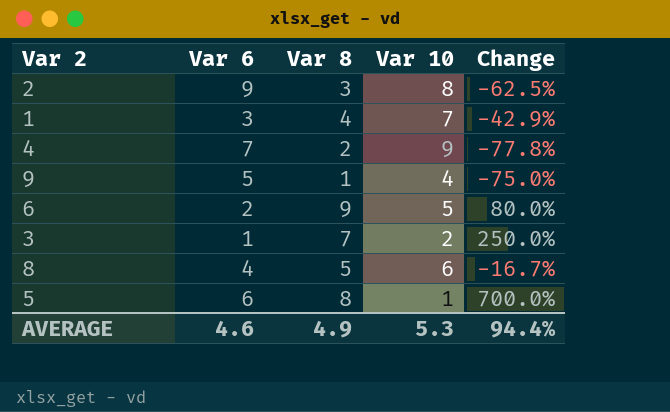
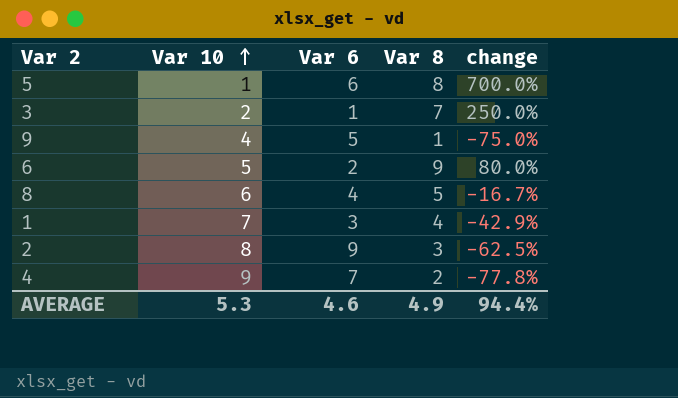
row order: none -> Var 10 ascending
column Var 10 | position: 4 -> 2
column name: Change -> change

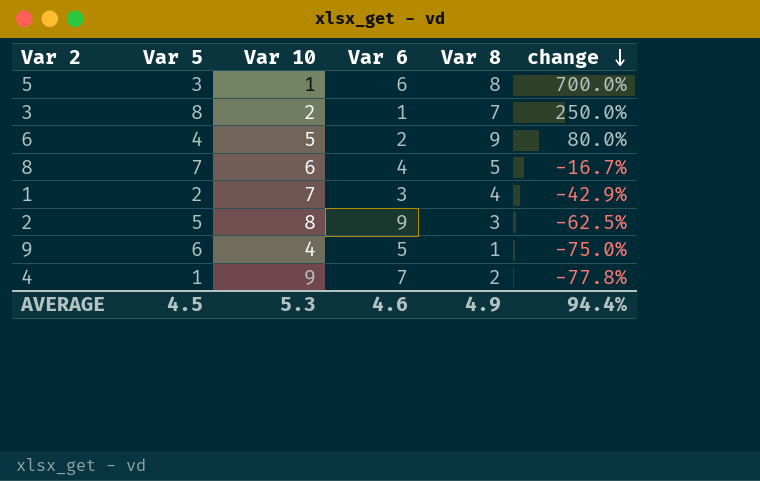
row order: Var 10 ascending -> change descending
column Var 5 | position: none -> 2

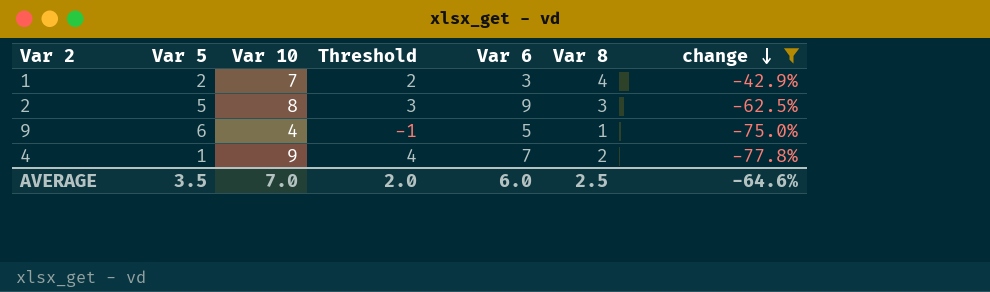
filter: none -> change <= -42.9%
column Threshold | formula: none -> [Var 10] - 5
AVERAGE | Var 5: 4.5 -> 3.5
AVERAGE | Var 10: 5.3 -> 7.0
AVERAGE | Var 6: 4.6 -> 6.0
AVERAGE | Var 8: 4.9 -> 2.5
AVERAGE | change: 94.4% -> -64.6%

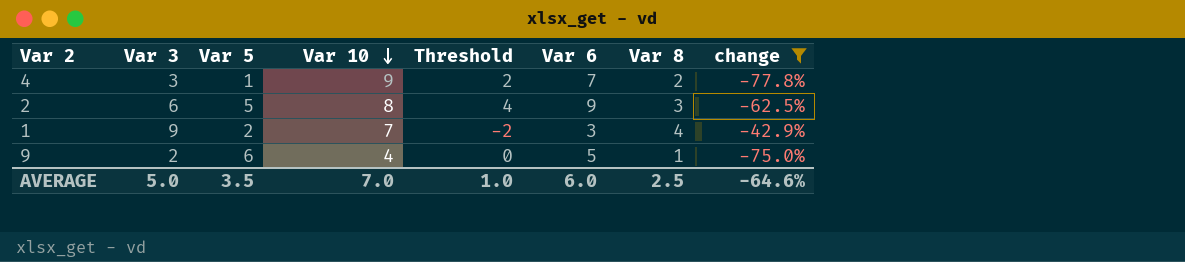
row order: change descending -> Var 10 descending
column Var 3 | position: none -> 2
column Threshold | formula: [Var 10] - 5 -> [Var 6] - 5
AVERAGE | Threshold: 2.0 -> 1.0

